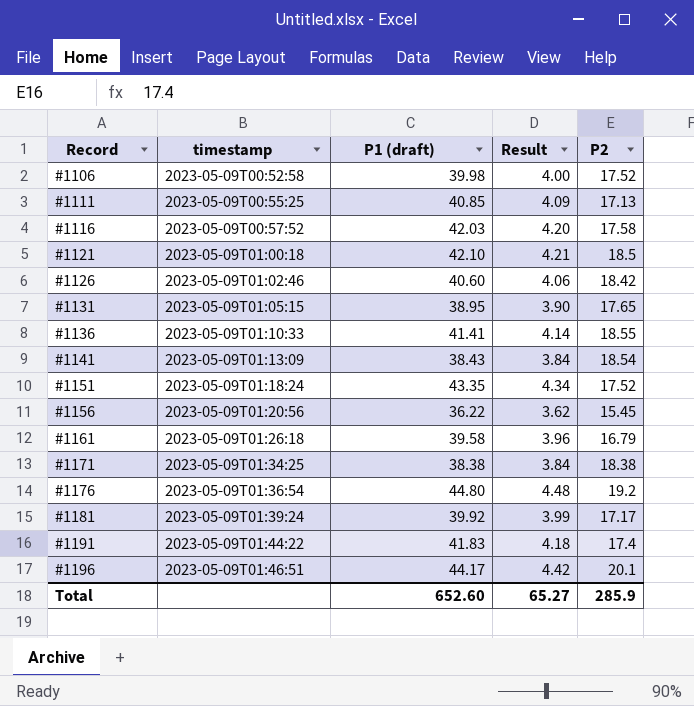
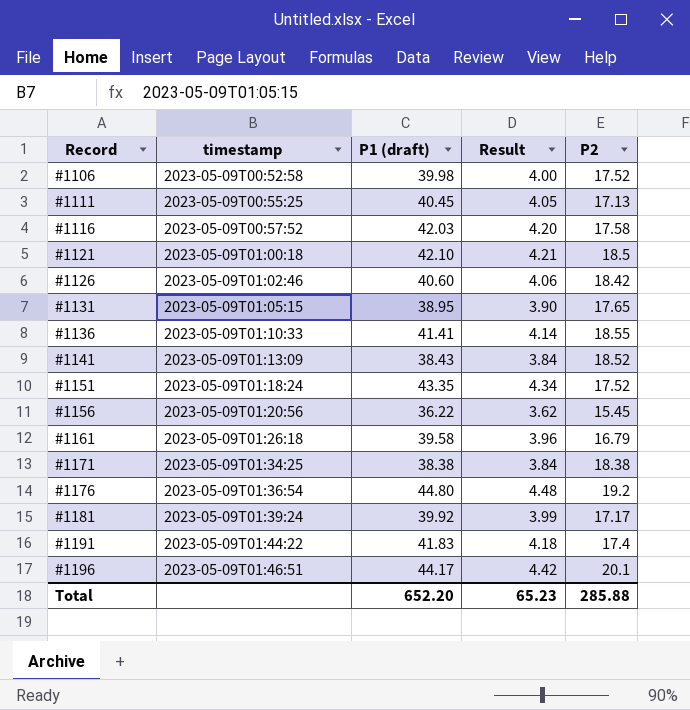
#1111 | P1 (draft): 40.85 -> 40.45
#1111 | Result: 4.09 -> 4.05
#1141 | P2: 18.54 -> 18.52
Total | P1 (draft): 652.60 -> 652.20
Total | Result: 65.27 -> 65.23
Total | P2: 285.9 -> 285.88

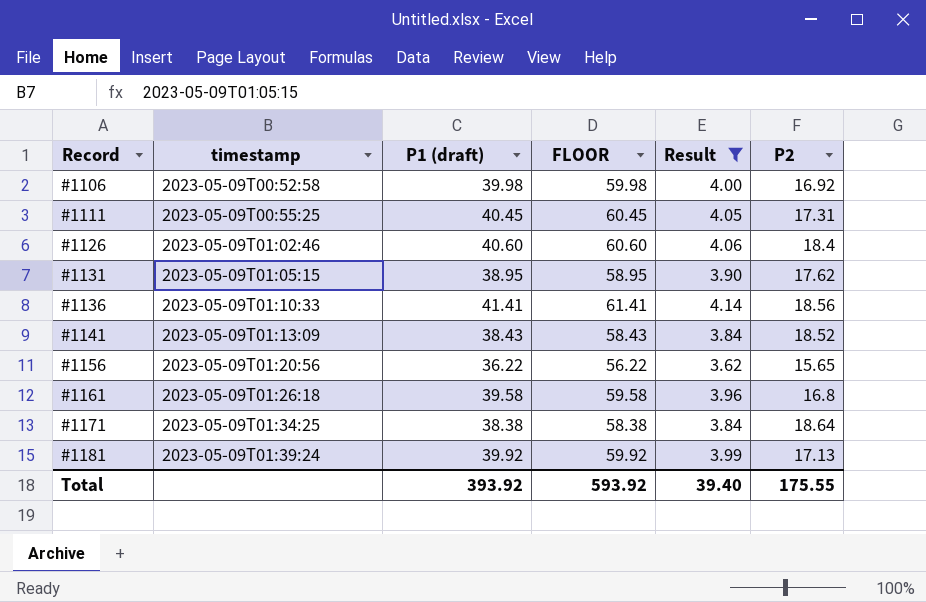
filter: none -> Result <= 4.14
column FLOOR | formula: none -> [P1 (draft)] + 20
#1106 | P2: 17.52 -> 16.92
#1111 | P2: 17.13 -> 17.31
#1126 | P2: 18.42 -> 18.4
#1131 | P2: 17.65 -> 17.62
#1136 | P2: 18.55 -> 18.56
#1156 | P2: 15.45 -> 15.65
#1161 | P2: 16.79 -> 16.8
#1171 | P2: 18.38 -> 18.64
#1181 | P2: 17.17 -> 17.13
Total | P1 (draft): 652.20 -> 393.92
Total | Result: 65.23 -> 39.40
Total | P2: 285.88 -> 175.55

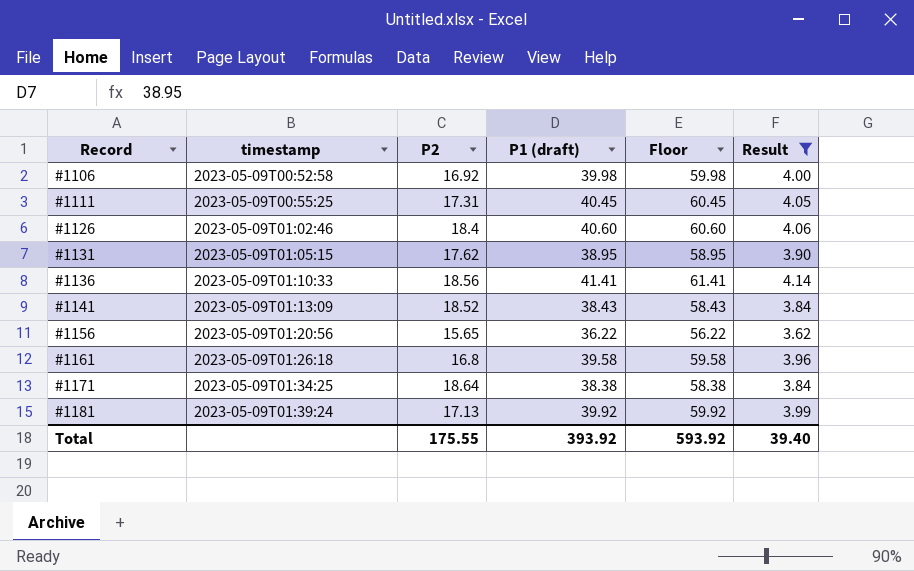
column P2 | position: 6 -> 3
column name: FLOOR -> Floor

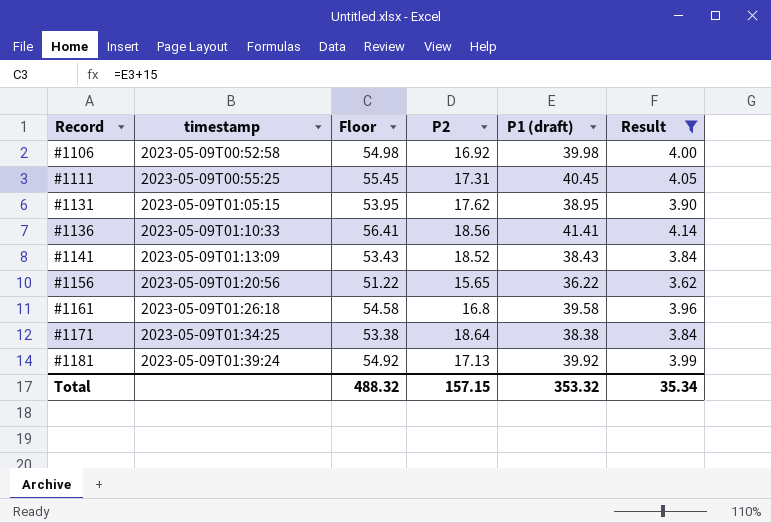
column Floor | formula: [P1 (draft)] + 20 -> [P1 (draft)] + 15
column Floor | position: 5 -> 3
row #1126: 2023-05-09T01:02:46 | 18.4 | 40.60 | 60.60 | 4.06 -> none
Total | Floor: 593.92 -> 488.32
Total | P2: 175.55 -> 157.15
Total | P1 (draft): 393.92 -> 353.32
Total | Result: 39.40 -> 35.34

